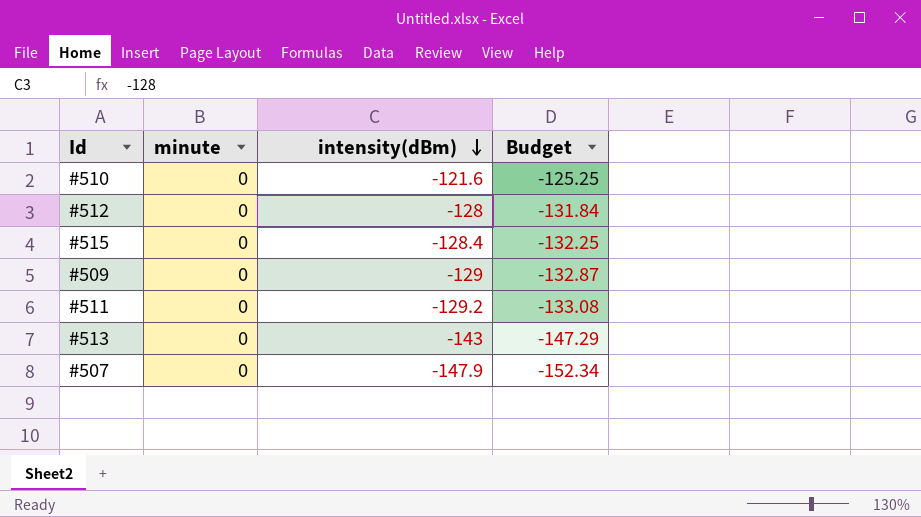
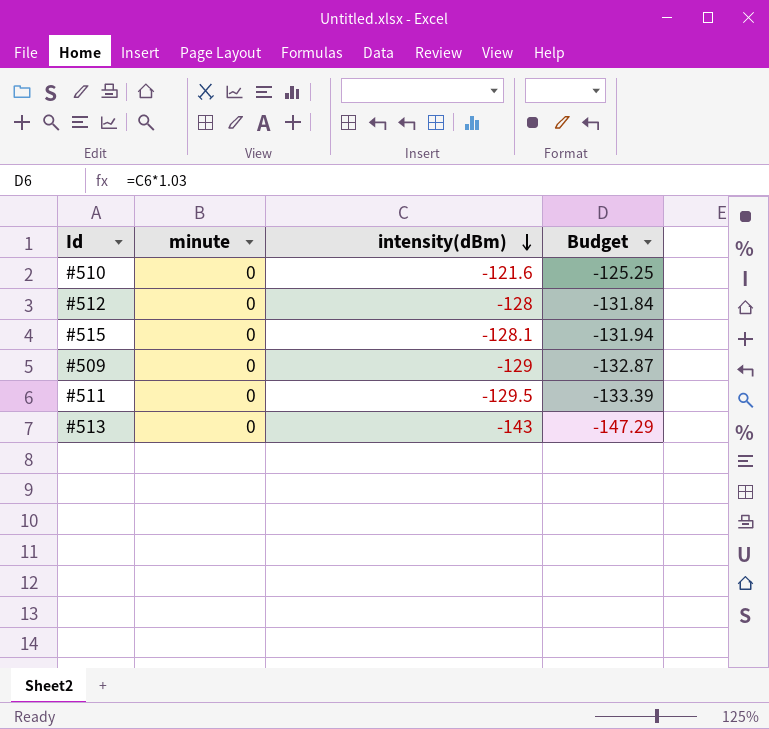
row #507: 0 | -147.9 | -152.34 -> none
#515 | intensity(dBm): -128.4 -> -128.1
#515 | Budget: -132.25 -> -131.94
#511 | intensity(dBm): -129.2 -> -129.5
#511 | Budget: -133.08 -> -133.39

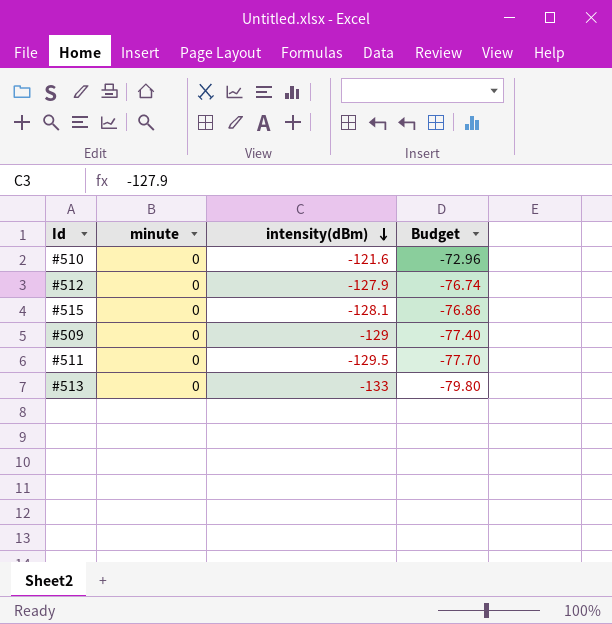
column Budget | formula: [intensity(dBm)] * 1.03 -> [intensity(dBm)] * 0.6
#512 | intensity(dBm): -128 -> -127.9
#513 | intensity(dBm): -143 -> -133

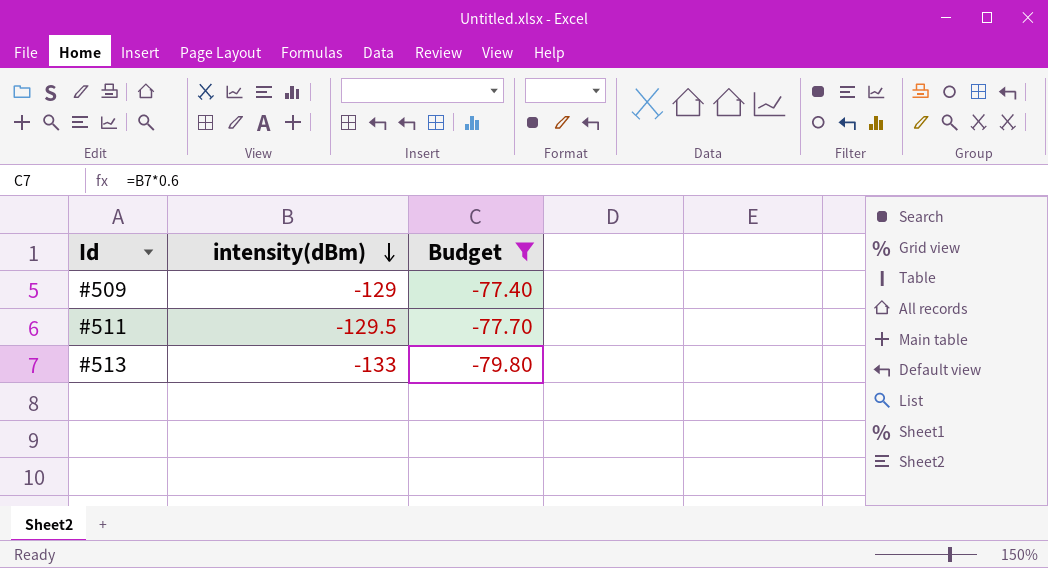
filter: none -> Budget <= -77.40
column minute | position: 2 -> none

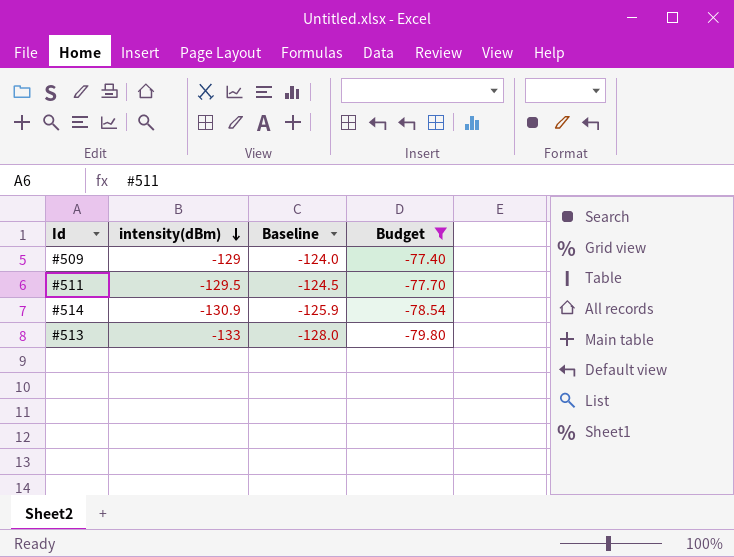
column Baseline | formula: none -> [intensity(dBm)] + 5
row #514: none -> -130.9 | -125.9 | -78.54

